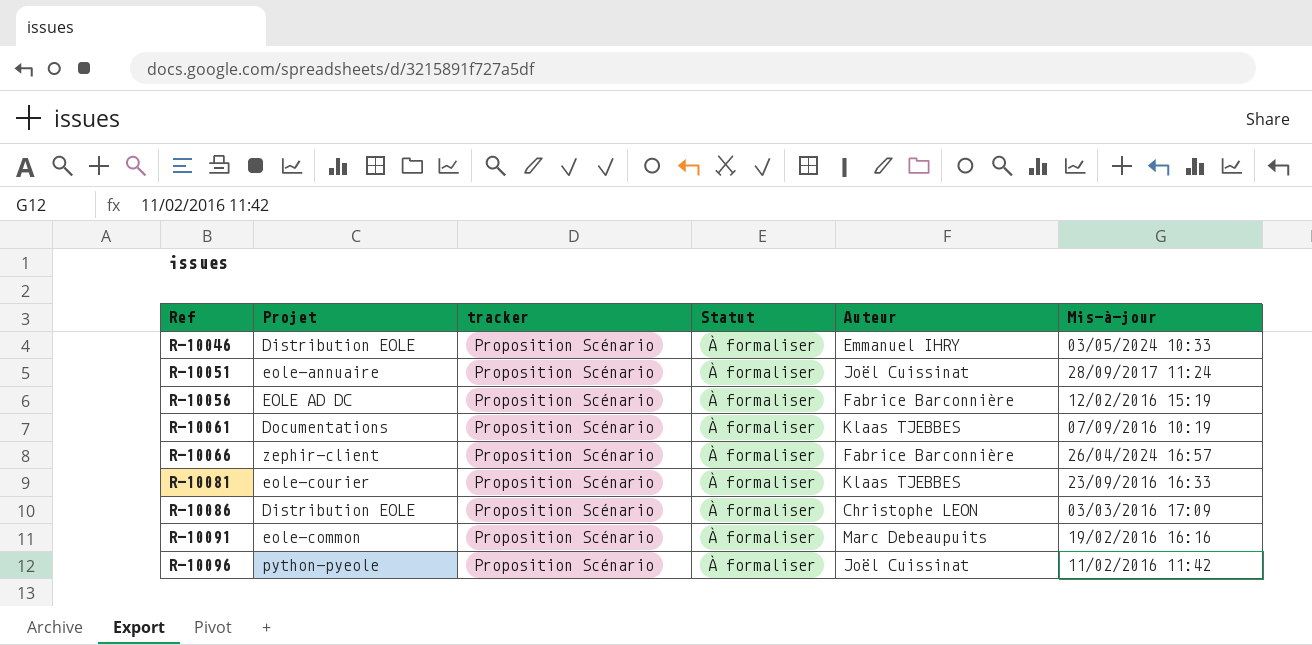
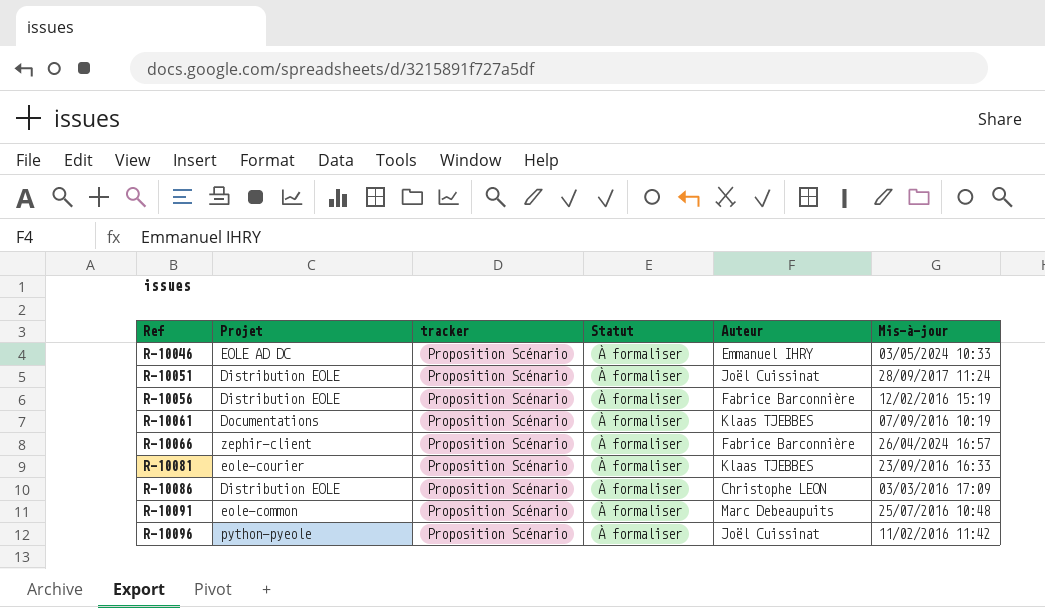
R-10046 | Projet: Distribution EOLE -> EOLE AD DC
R-10051 | Projet: eole-annuaire -> Distribution EOLE
R-10056 | Projet: EOLE AD DC -> Distribution EOLE
R-10091 | Mis-à-jour: 19/02/2016 16:16 -> 25/07/2016 10:48

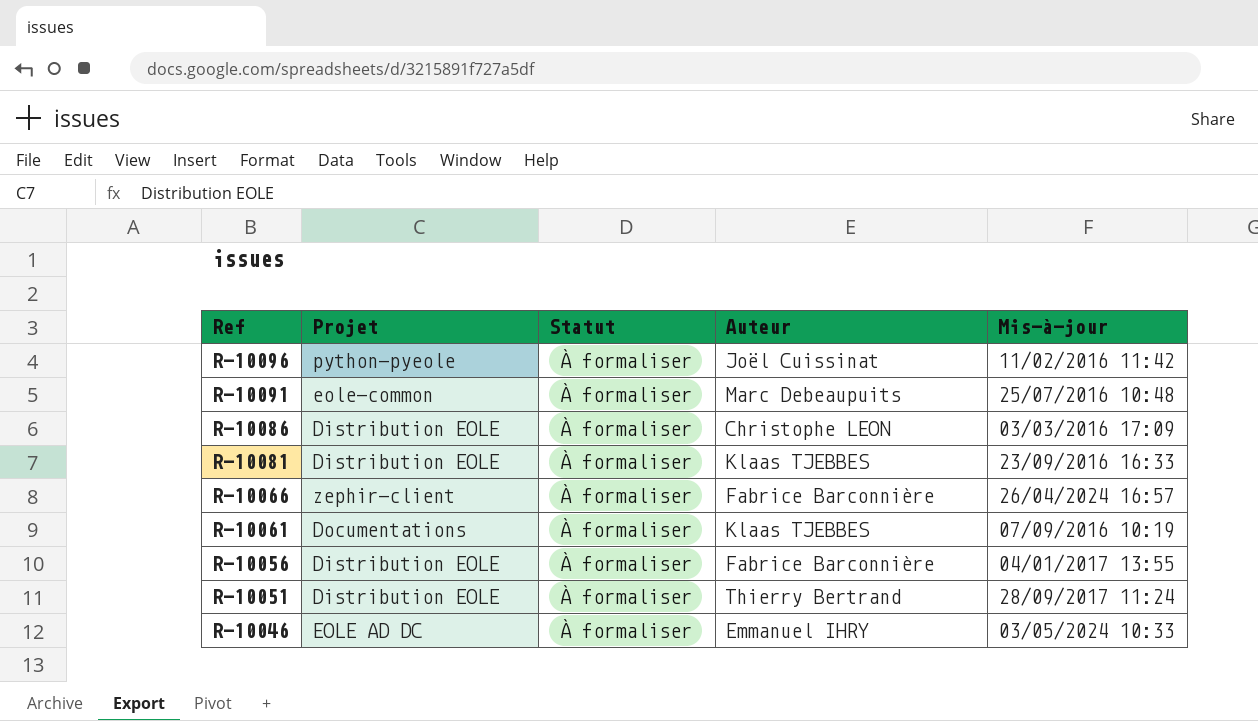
row order: Ref ascending -> Ref descending
column tracker | position: 3 -> none
R-10081 | Projet: eole-courier -> Distribution EOLE
R-10056 | Mis-à-jour: 12/02/2016 15:19 -> 04/01/2017 13:55
R-10051 | Auteur: Joël Cuissinat -> Thierry Bertrand

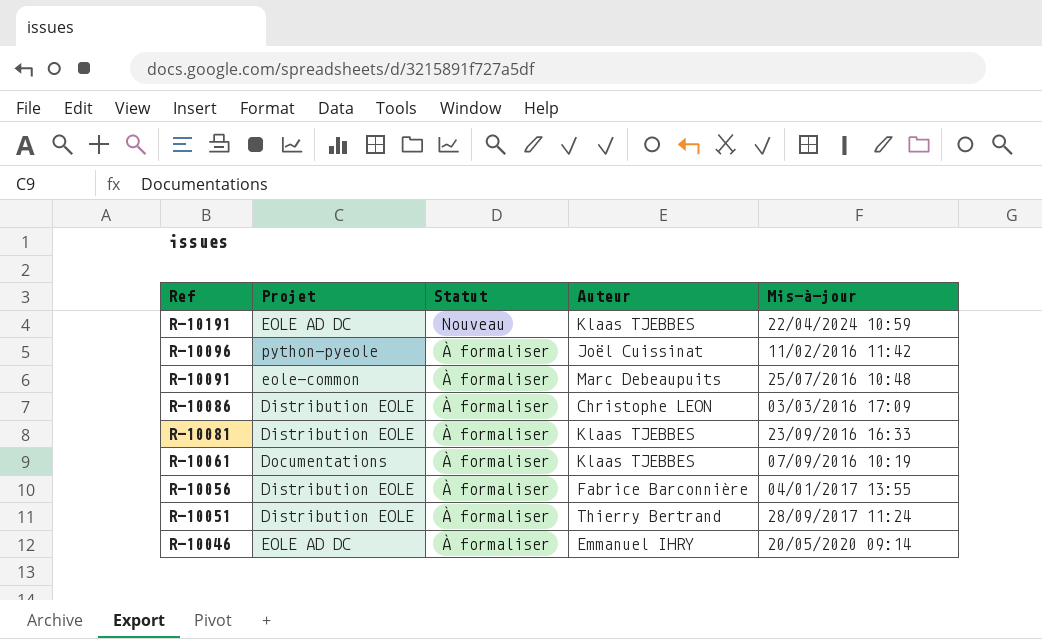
row R-10066: zephir-client | À formaliser | Fabrice Barconnière | 26/04/2024 16:57 -> none
row R-10191: none -> EOLE AD DC | Nouveau | Klaas TJEBBES | 22/04/2024 10:59
R-10046 | Mis-à-jour: 03/05/2024 10:33 -> 20/05/2020 09:14

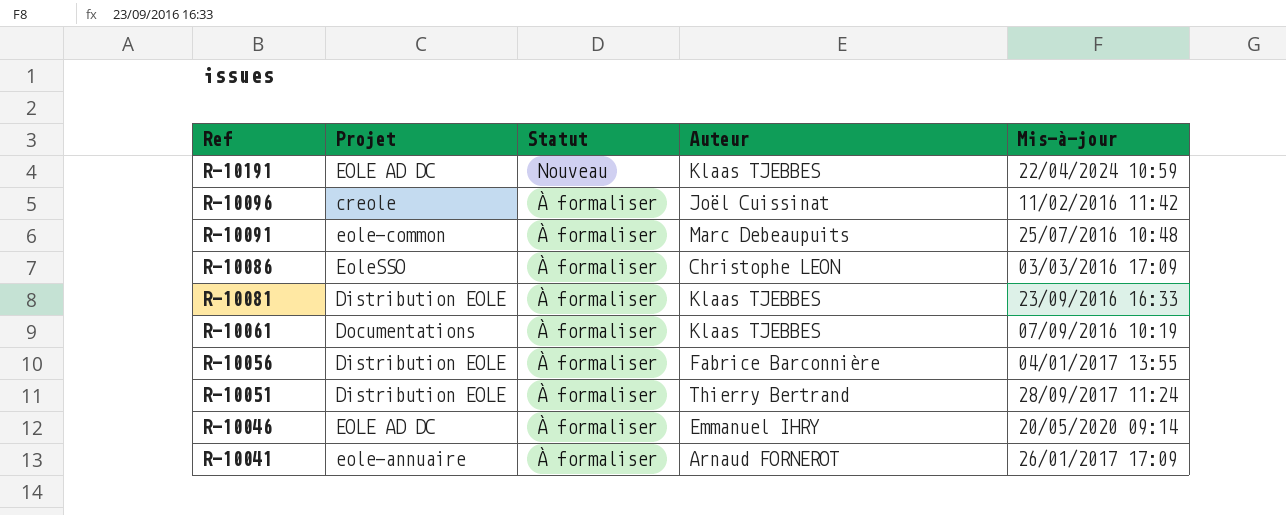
R-10096 | Projet: python-pyeole -> creole
R-10086 | Projet: Distribution EOLE -> EoleSSO
row R-10041: none -> eole-annuaire | À formaliser | Arnaud FORNEROT | 26/01/2017 17:09

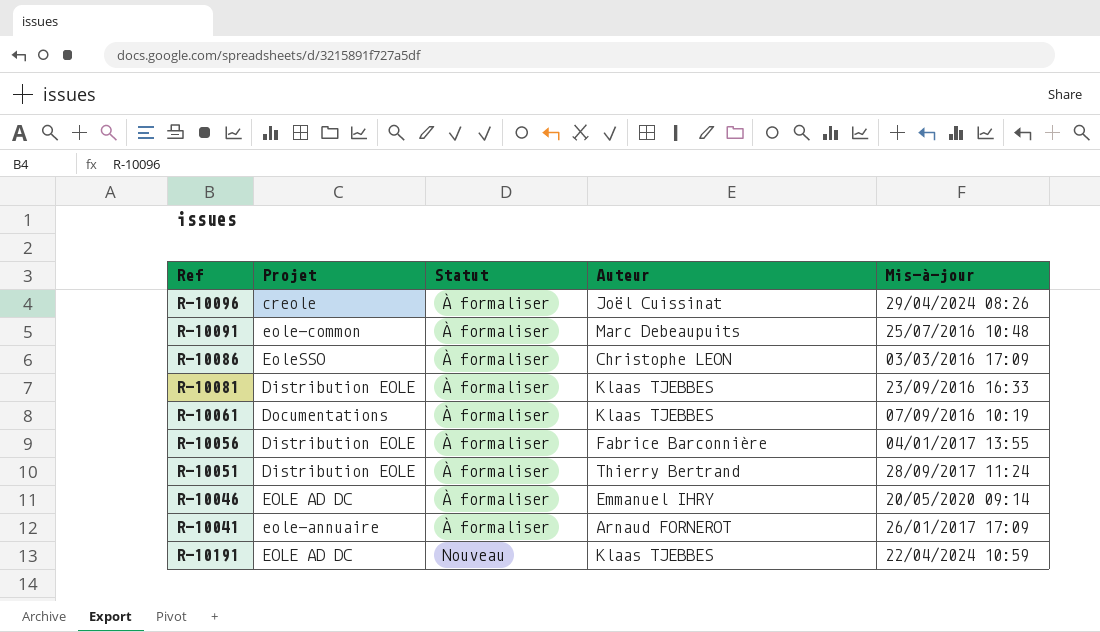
row order: Ref descending -> Statut ascending
R-10096 | Mis-à-jour: 11/02/2016 11:42 -> 29/04/2024 08:26

